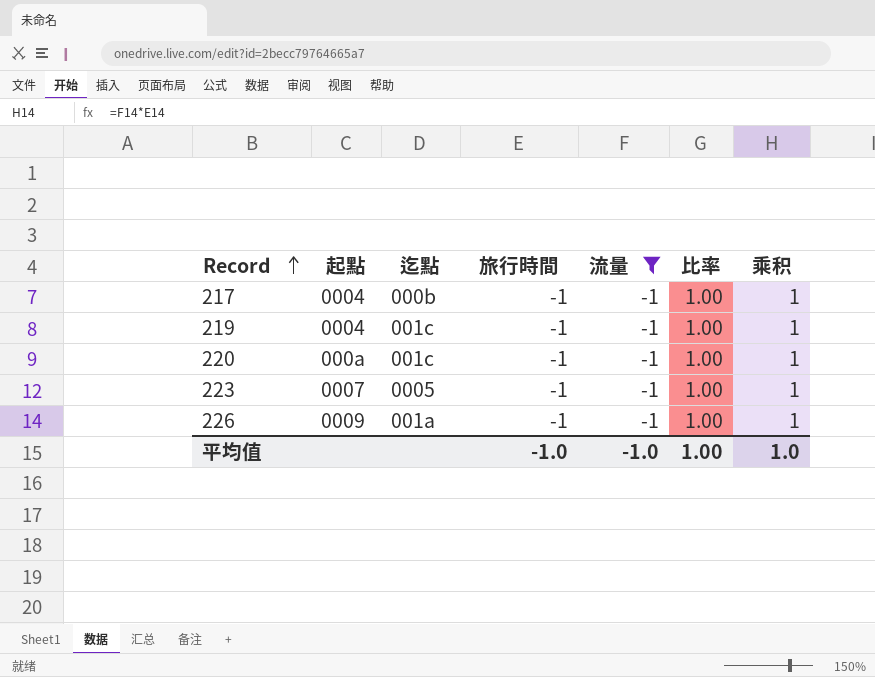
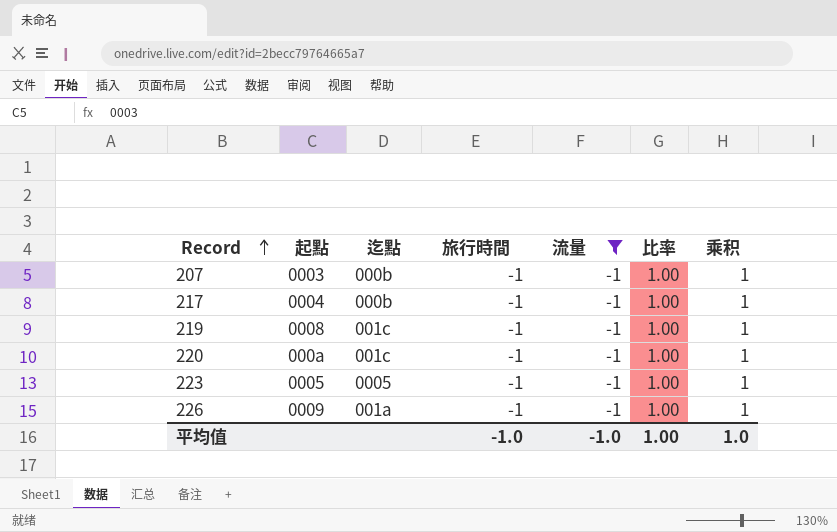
row 207: none -> 0003 | 000b | -1 | -1 | 1.00 | 1
219 | 起點: 0004 -> 0008
223 | 起點: 0007 -> 0005

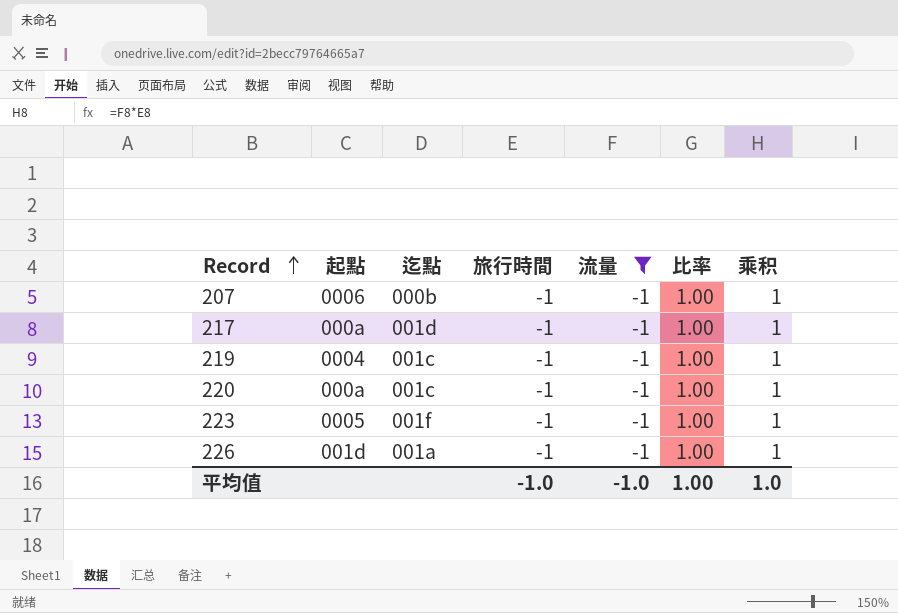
207 | 起點: 0003 -> 0006
217 | 起點: 0004 -> 000a
217 | 迄點: 000b -> 001d
219 | 起點: 0008 -> 0004
223 | 迄點: 0005 -> 001f
226 | 起點: 0009 -> 001d

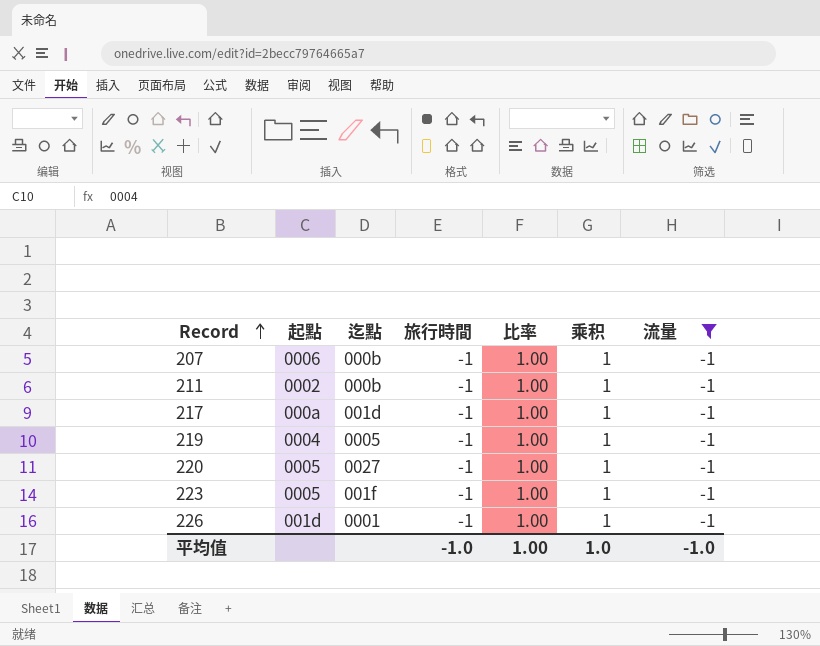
column 流量 | position: 5 -> 7
row 211: none -> 0002 | 000b | -1 | 1.00 | 1 | -1
219 | 迄點: 001c -> 0005
220 | 起點: 000a -> 0005
220 | 迄點: 001c -> 0027
226 | 迄點: 001a -> 0001

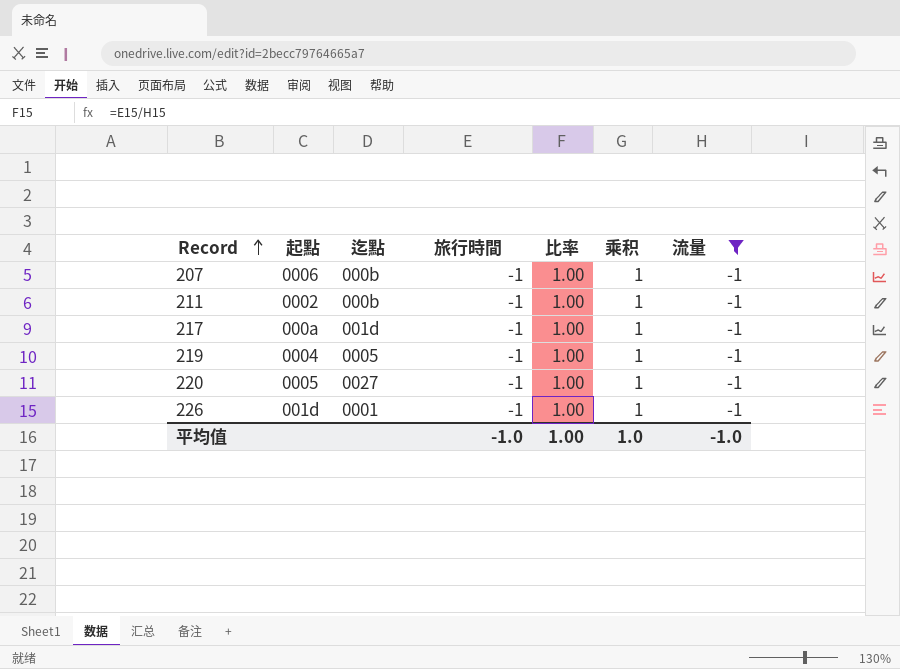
row 223: 0005 | 001f | -1 | 1.00 | 1 | -1 -> none

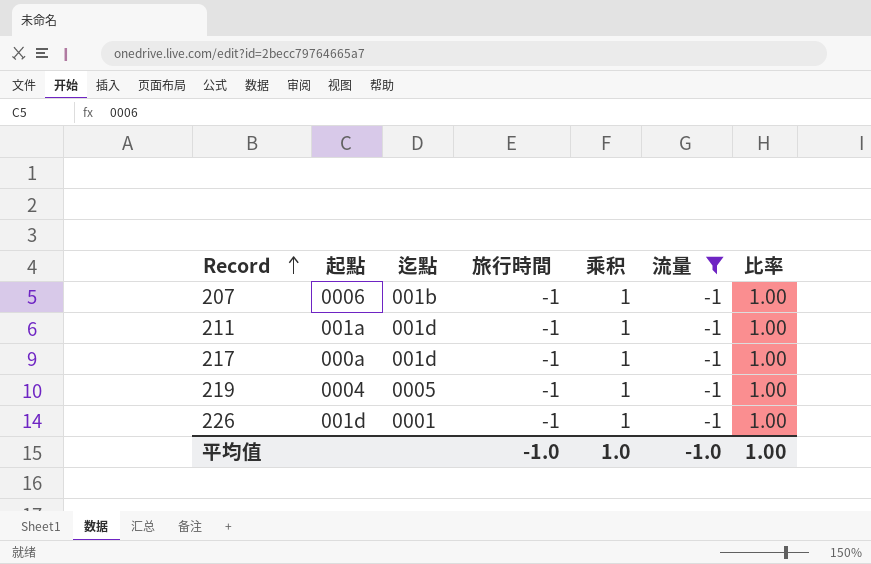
column 比率 | position: 5 -> 7
row 220: 0005 | 0027 | -1 | 1.00 | 1 | -1 -> none
207 | 迄點: 000b -> 001b
211 | 起點: 0002 -> 001a
211 | 迄點: 000b -> 001d

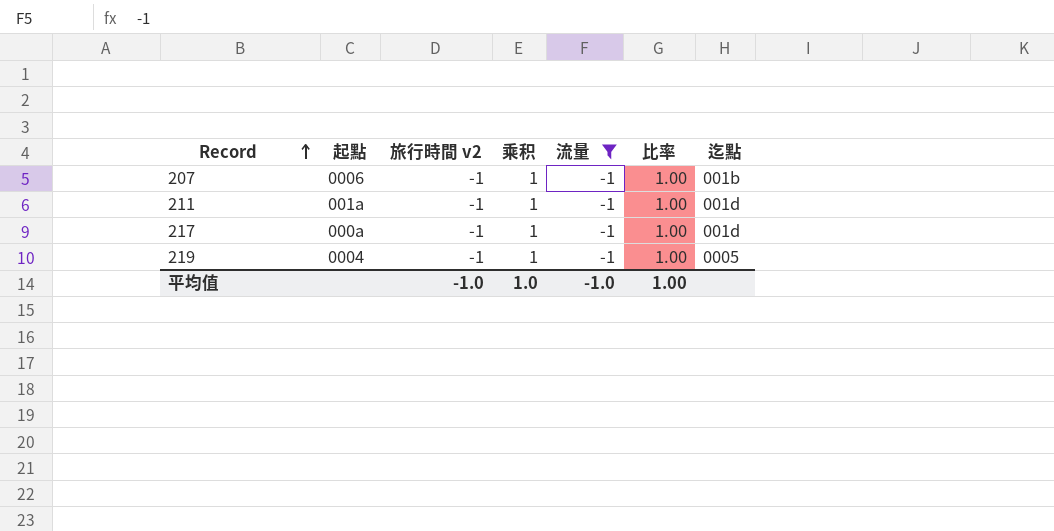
column name: 旅行時間 -> 旅行時間 v2
column 迄點 | position: 3 -> 7
row 226: 001d | 0001 | -1 | 1 | -1 | 1.00 -> none

